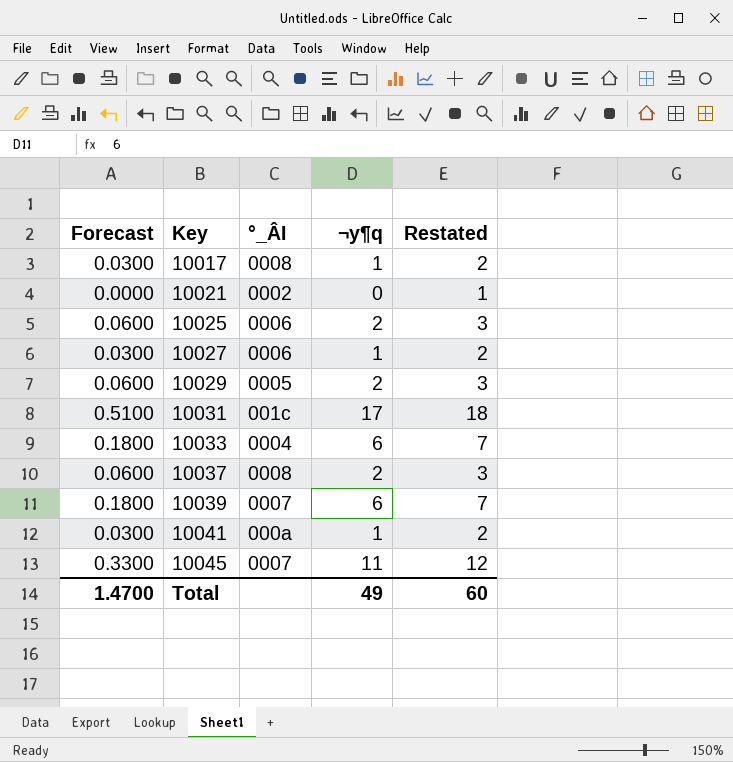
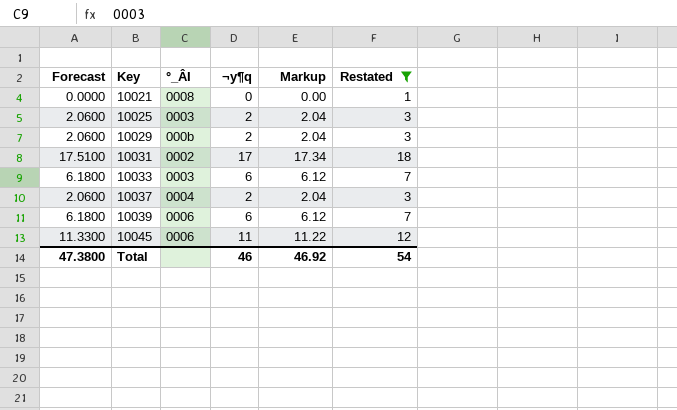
filter: none -> Restated != 2
column Forecast | formula: [¬y¶q] * 0.03 -> [¬y¶q] * 1.03
column Markup | formula: none -> [¬y¶q] * 1.02
10021 | °_ÂI: 0002 -> 0008
10025 | °_ÂI: 0006 -> 0003
10029 | °_ÂI: 0005 -> 000b
10031 | °_ÂI: 001c -> 0002
10033 | °_ÂI: 0004 -> 0003
10037 | °_ÂI: 0008 -> 0004
10039 | °_ÂI: 0007 -> 0006
10045 | °_ÂI: 0007 -> 0006
Total | Forecast: 1.4700 -> 47.3800
Total | ¬y¶q: 49 -> 46
Total | Restated: 60 -> 54

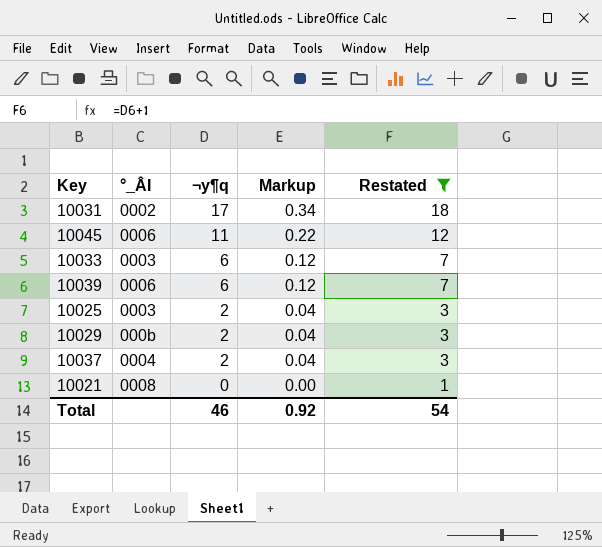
row order: Key ascending -> ¬y¶q descending
column Forecast | formula: [¬y¶q] * 1.03 -> none
column Markup | formula: [¬y¶q] * 1.02 -> [¬y¶q] * 0.02
Total | Markup: 46.92 -> 0.92

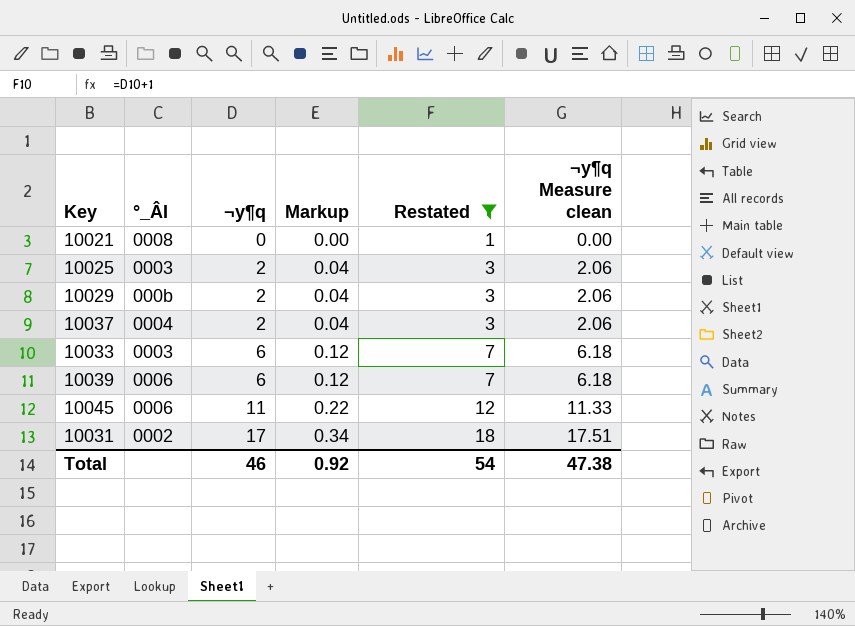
row order: ¬y¶q descending -> ¬y¶q ascending
column ¬y¶q Measure clean | formula: none -> [¬y¶q] * 1.03

